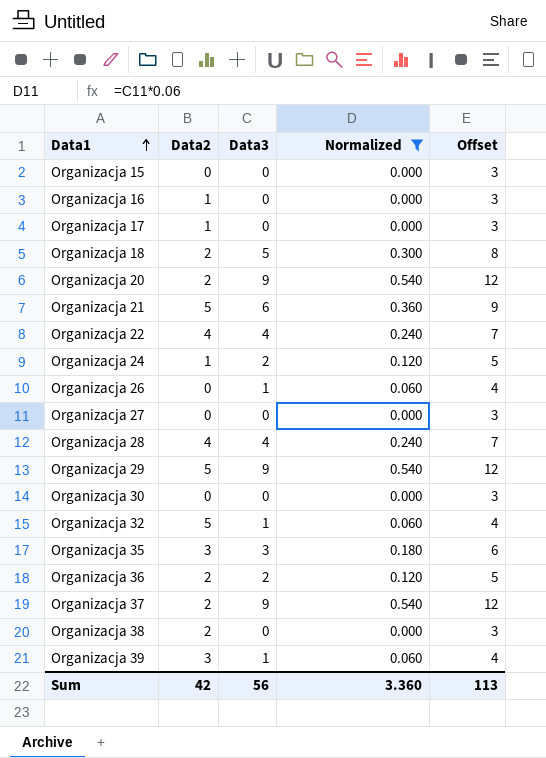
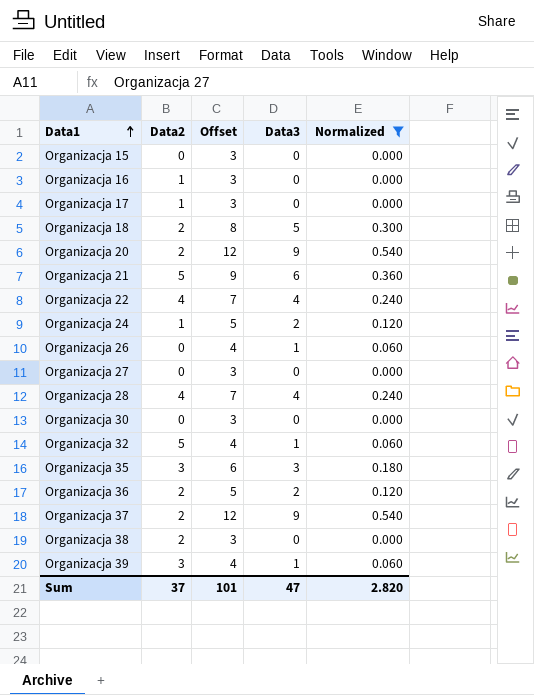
column Offset | position: 5 -> 3
row Organizacja 29: 5 | 9 | 0.540 | 12 -> none
Sum | Data2: 42 -> 37
Sum | Offset: 113 -> 101
Sum | Data3: 56 -> 47
Sum | Normalized: 3.360 -> 2.820

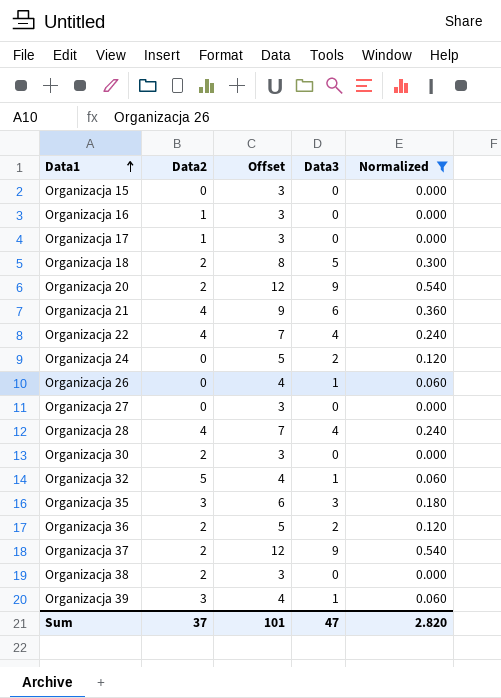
Organizacja 21 | Data2: 5 -> 4
Organizacja 24 | Data2: 1 -> 0
Organizacja 30 | Data2: 0 -> 2

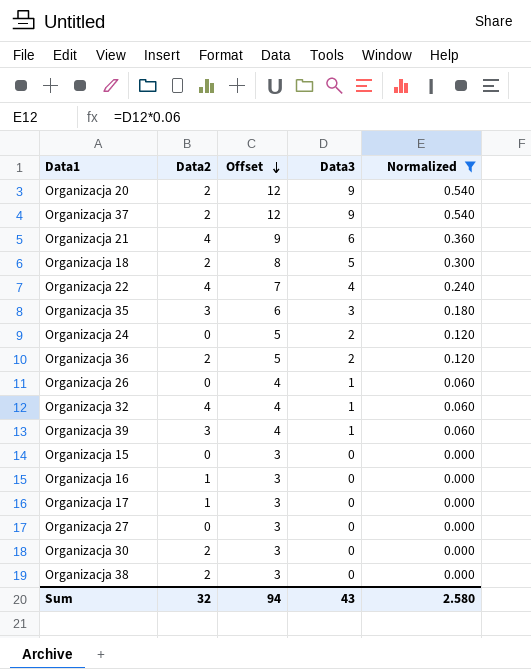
row order: Data1 ascending -> Offset descending
row Organizacja 28: 4 | 7 | 4 | 0.240 -> none
Organizacja 32 | Data2: 5 -> 4
Sum | Data2: 37 -> 32
Sum | Offset: 101 -> 94
Sum | Data3: 47 -> 43
Sum | Normalized: 2.820 -> 2.580

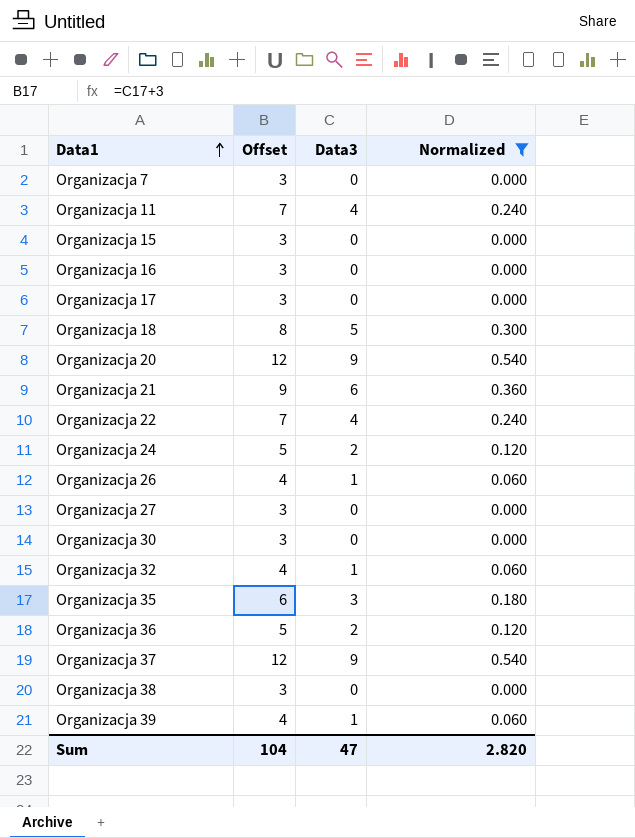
row order: Offset descending -> Data1 ascending
column Data2 | position: 2 -> none
row Organizacja 7: none -> 3 | 0 | 0.000
row Organizacja 11: none -> 7 | 4 | 0.240
Sum | Offset: 94 -> 104
Sum | Data3: 43 -> 47
Sum | Normalized: 2.580 -> 2.820

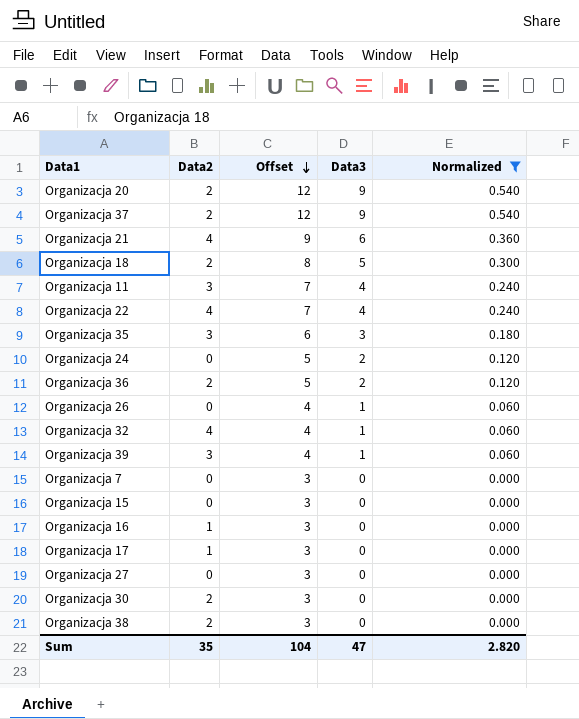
row order: Data1 ascending -> Offset descending
column Data2 | position: none -> 2

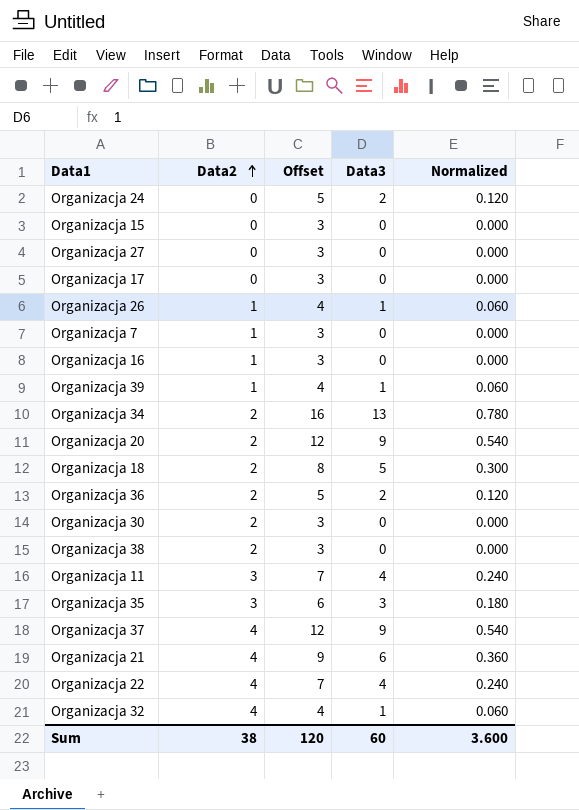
filter: Normalized != 0.780 -> none
row order: Offset descending -> Data2 ascending
Organizacja 17 | Data2: 1 -> 0
Organizacja 26 | Data2: 0 -> 1
Organizacja 7 | Data2: 0 -> 1
Organizacja 39 | Data2: 3 -> 1
Organizacja 37 | Data2: 2 -> 4
Sum | Data2: 35 -> 38
Sum | Offset: 104 -> 120
Sum | Data3: 47 -> 60
Sum | Normalized: 2.820 -> 3.600

